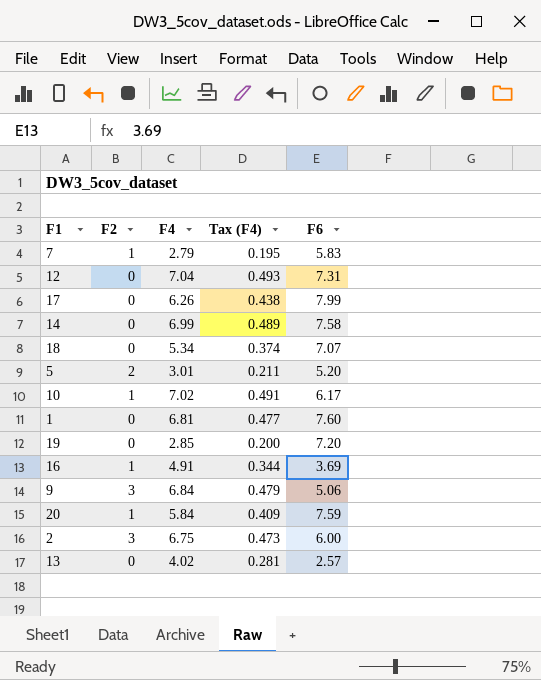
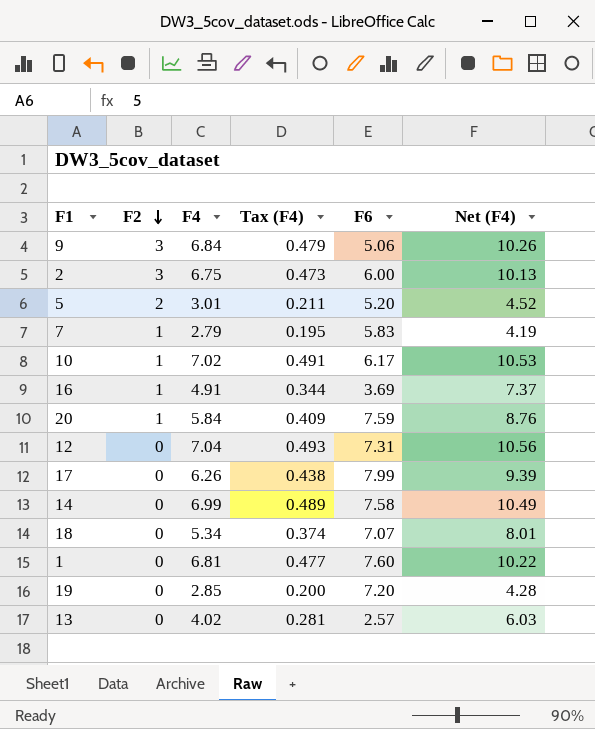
row order: none -> F2 descending
column Net (F4) | formula: none -> [F4] * 1.5

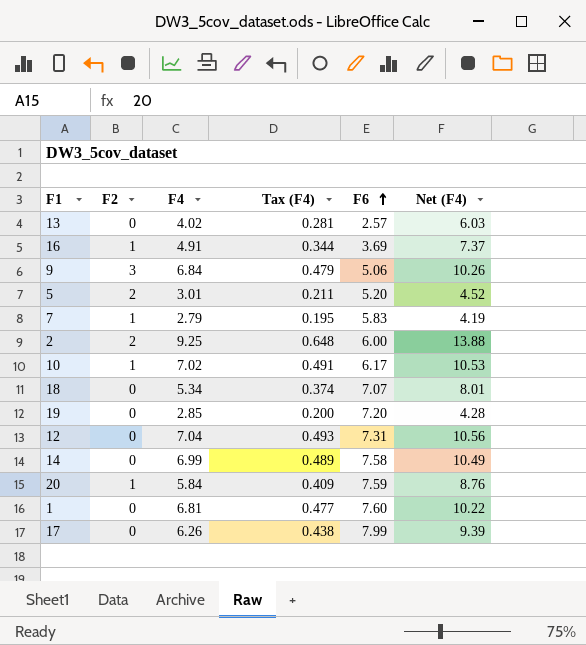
row order: F2 descending -> F6 ascending
2 | F2: 3 -> 2
2 | F4: 6.75 -> 9.25
2 | Tax (F4): 0.473 -> 0.648
2 | Net (F4): 10.13 -> 13.88

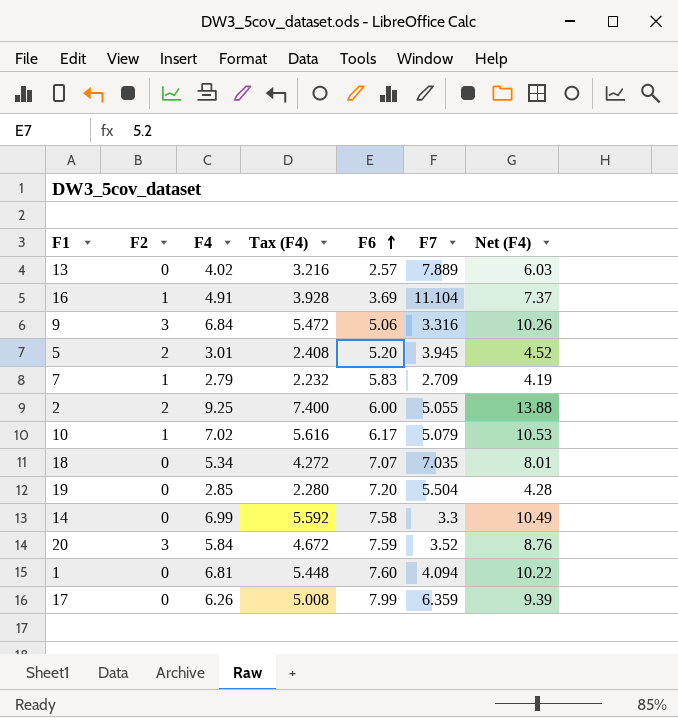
column Tax (F4) | formula: [F4] * 0.07 -> [F4] * 0.8
column F7 | position: none -> 6
row 12: 0 | 7.04 | 0.493 | 7.31 | 10.56 -> none
20 | F2: 1 -> 3

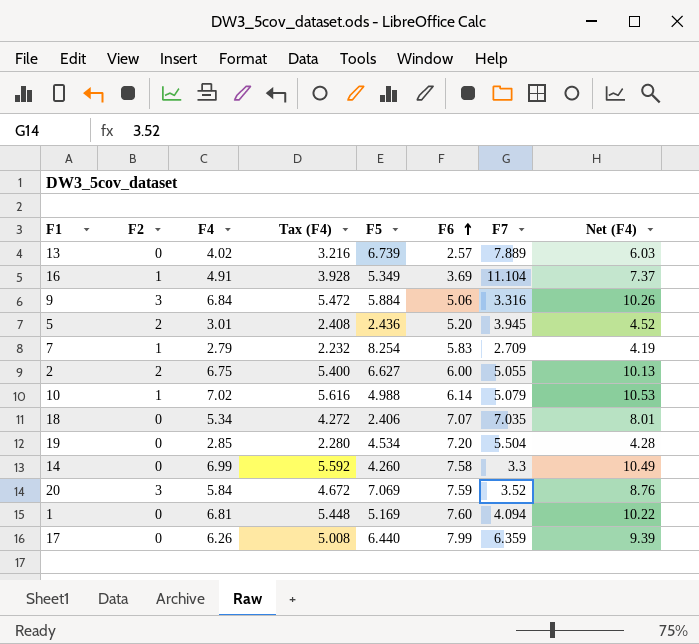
column F5 | position: none -> 5
2 | F4: 9.25 -> 6.75
2 | Tax (F4): 7.400 -> 5.400
2 | Net (F4): 13.88 -> 10.13
10 | F6: 6.17 -> 6.14

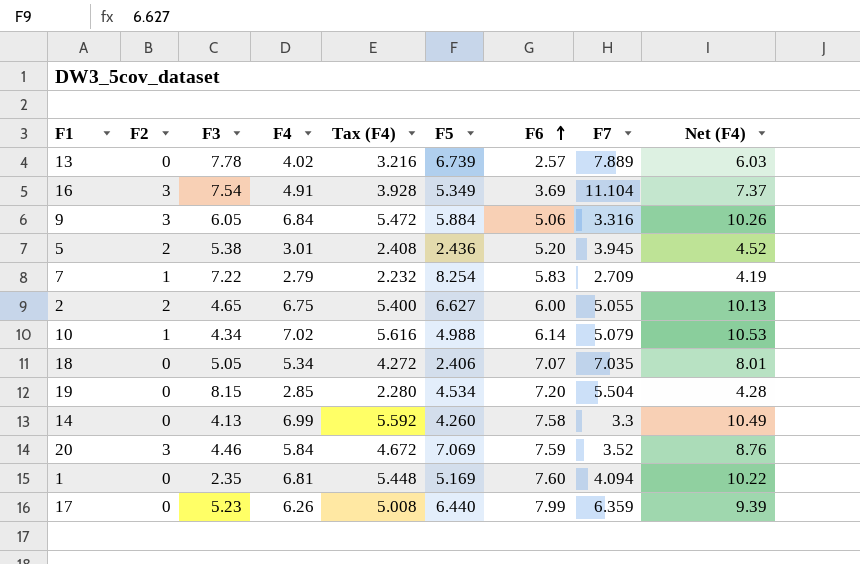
column F3 | position: none -> 3
16 | F2: 1 -> 3

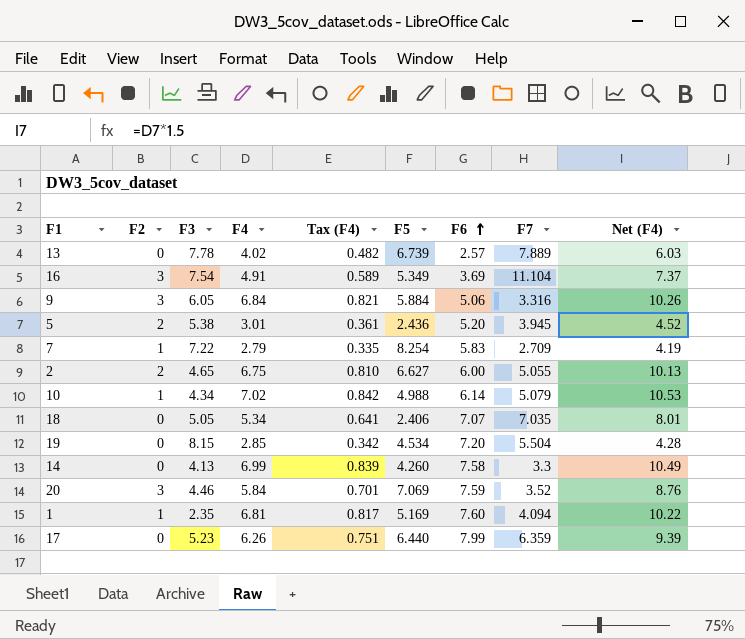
column Tax (F4) | formula: [F4] * 0.8 -> [F4] * 0.12
1 | F2: 0 -> 1

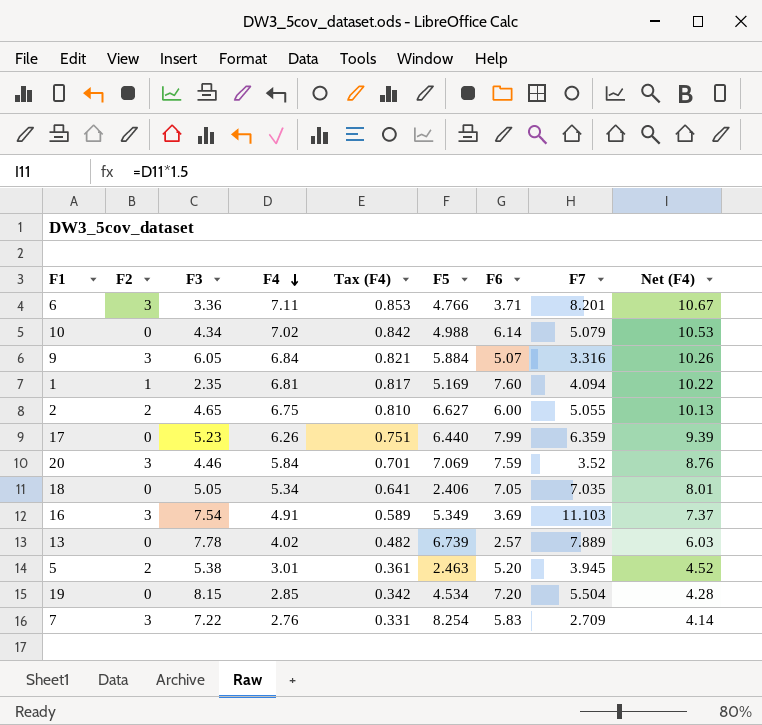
row order: F6 ascending -> F4 descending
row 14: 0 | 4.13 | 6.99 | 0.839 | 4.260 | 7.58 | 3.3 | 10.49 -> none
row 6: none -> 3 | 3.36 | 7.11 | 0.853 | 4.766 | 3.71 | 8.201 | 10.67
10 | F2: 1 -> 0
9 | F6: 5.06 -> 5.07
18 | F6: 7.07 -> 7.05
16 | F7: 11.104 -> 11.103
5 | F5: 2.436 -> 2.463
7 | F2: 1 -> 3
7 | F4: 2.79 -> 2.76
7 | Tax (F4): 0.335 -> 0.331
7 | Net (F4): 4.19 -> 4.14

